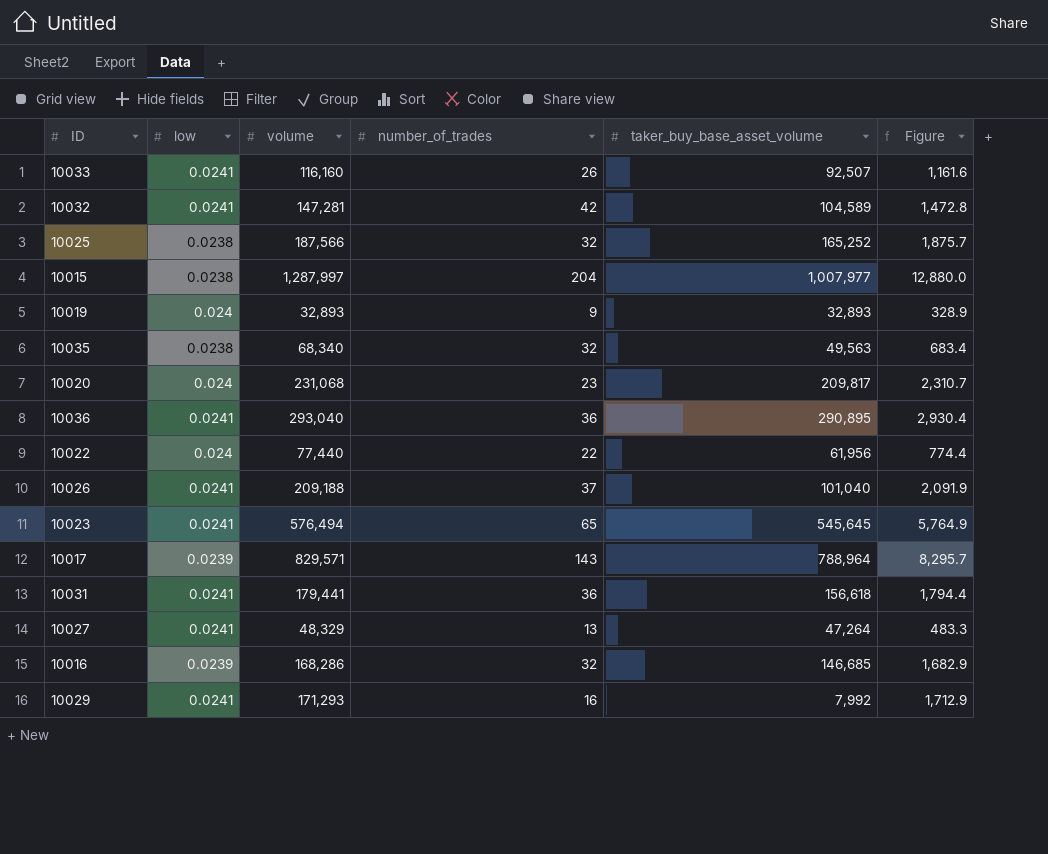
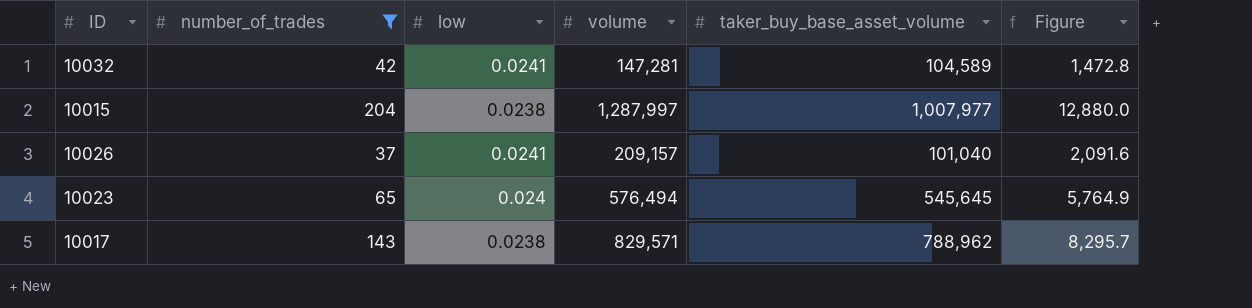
filter: none -> number_of_trades >= 37
column number_of_trades | position: 4 -> 2
10026 | volume: 209,188 -> 209,157
10026 | Figure: 2,091.9 -> 2,091.6
10023 | low: 0.0241 -> 0.024
10017 | low: 0.0239 -> 0.0238
10017 | taker_buy_base_asset_volume: 788,964 -> 788,962

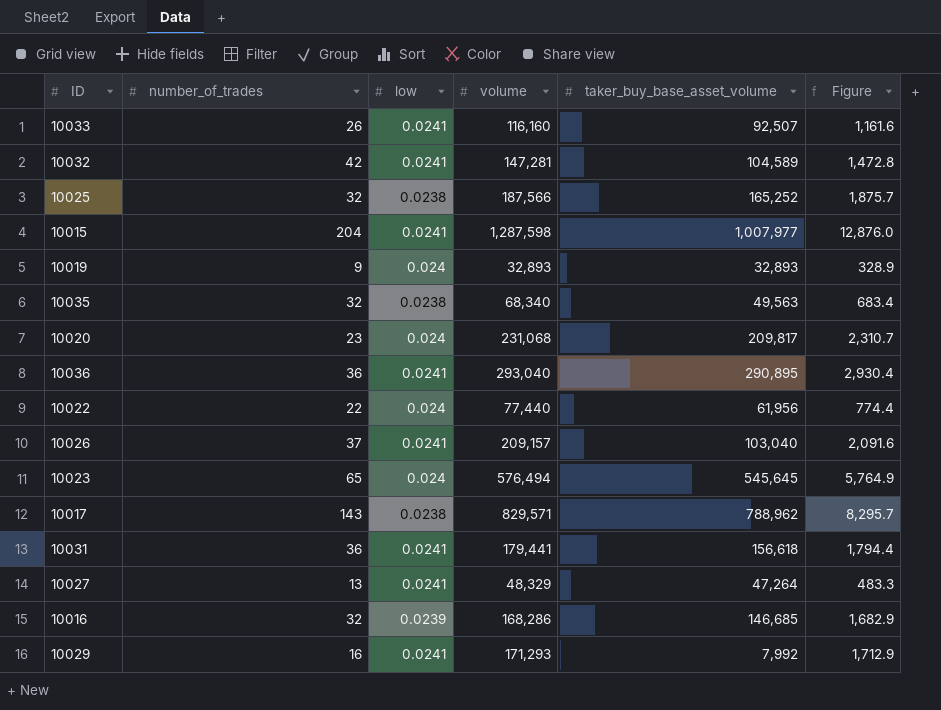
filter: number_of_trades >= 37 -> none
10015 | low: 0.0238 -> 0.0241
10015 | volume: 1,287,997 -> 1,287,598
10015 | Figure: 12,880.0 -> 12,876.0
10026 | taker_buy_base_asset_volume: 101,040 -> 103,040

